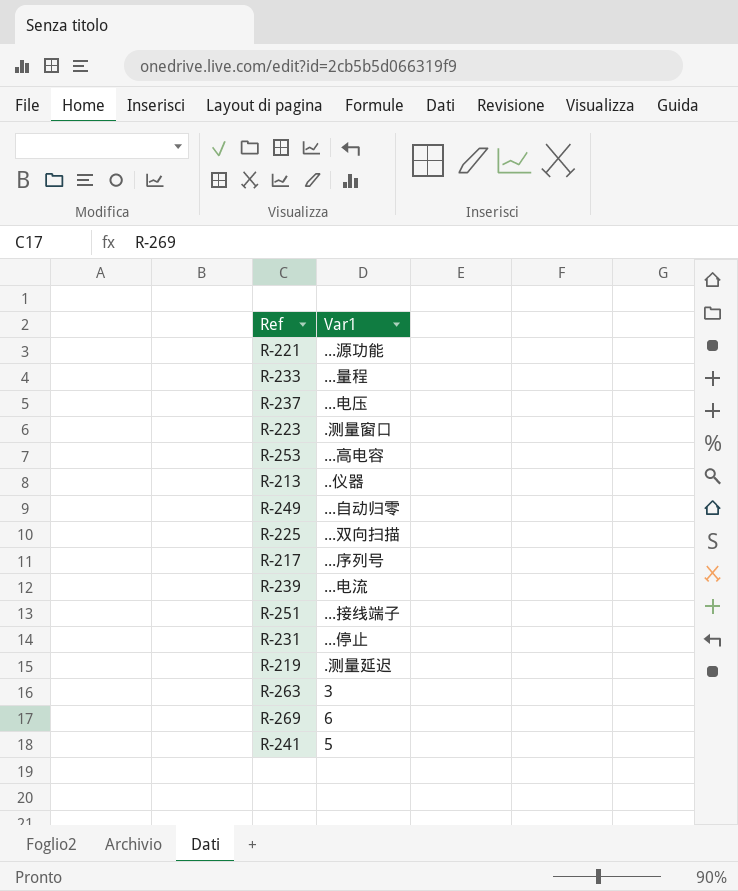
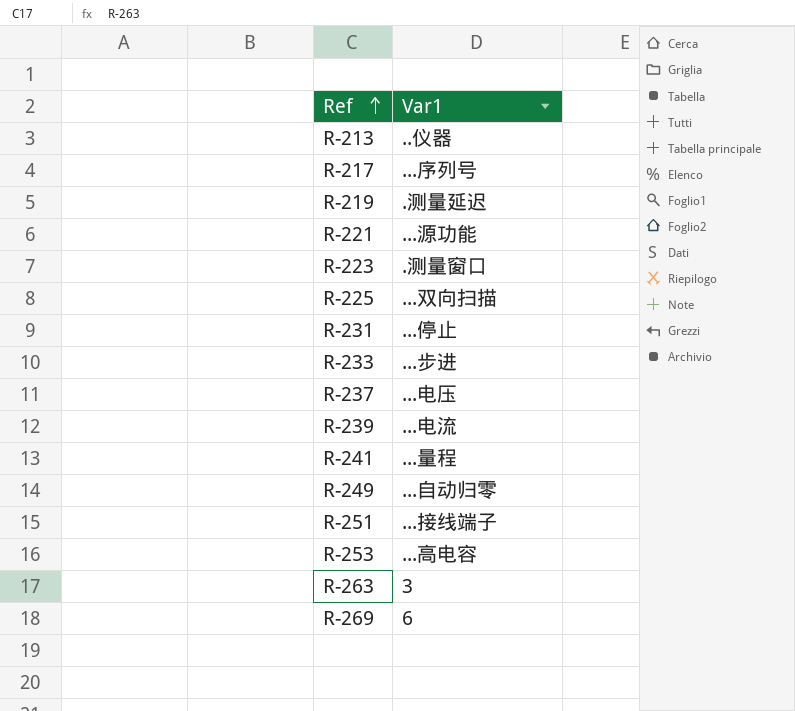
row order: none -> Ref ascending
R-233 | Var1: ...量程 -> ...步进
R-241 | Var1: 5 -> ...量程

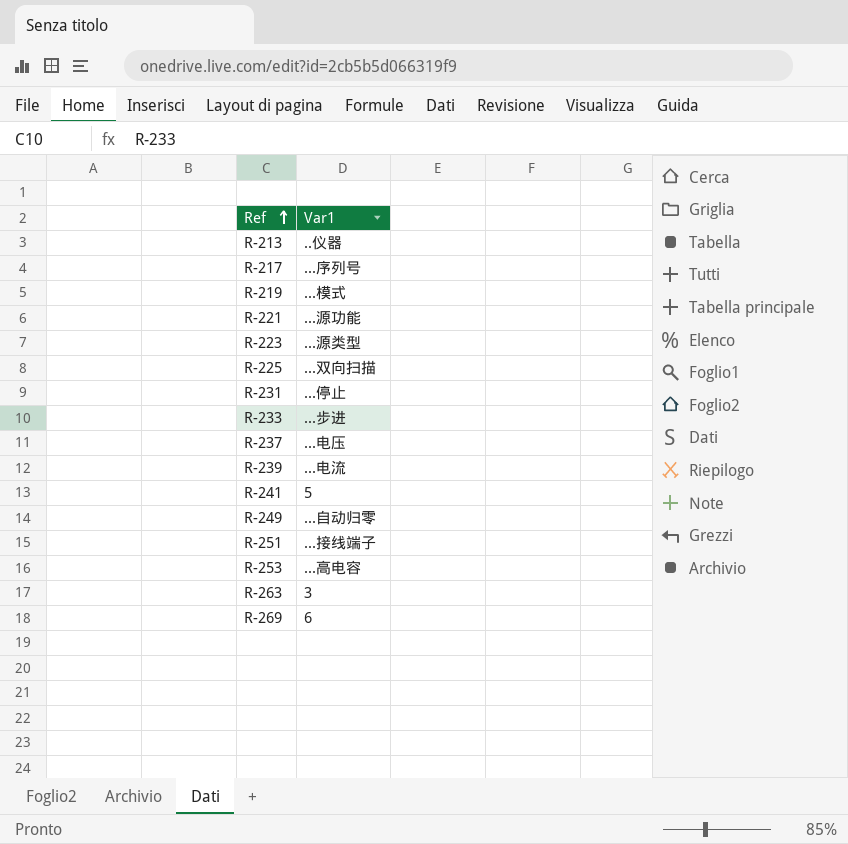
R-219 | Var1: .测量延迟 -> ...模式
R-223 | Var1: .测量窗口 -> ...源类型
R-241 | Var1: ...量程 -> 5

